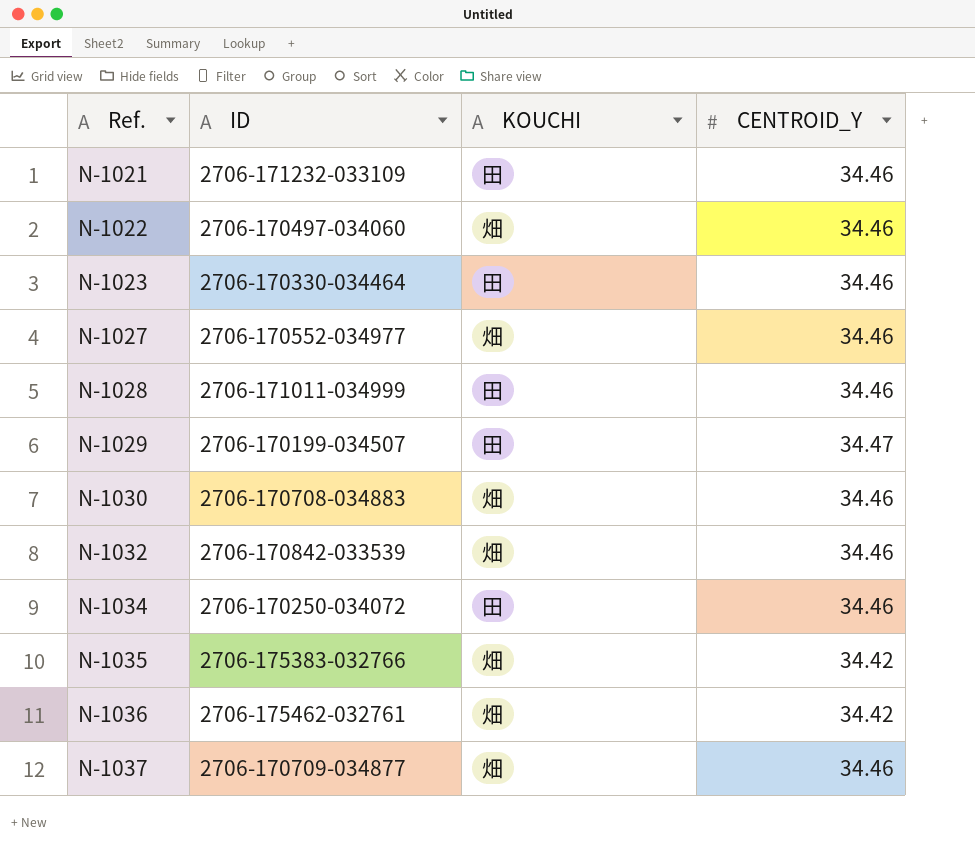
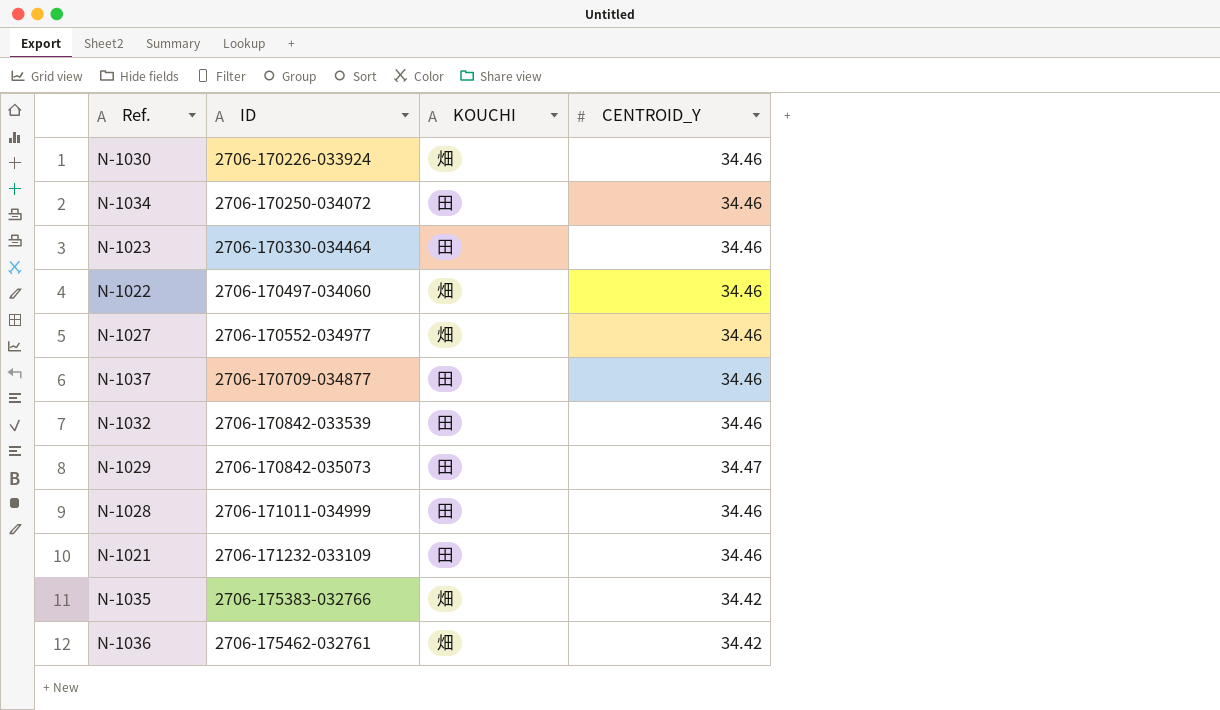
row order: Ref. ascending -> ID ascending
N-1030 | ID: 2706-170708-034883 -> 2706-170226-033924
N-1037 | KOUCHI: 畑 -> 田
N-1032 | KOUCHI: 畑 -> 田
N-1029 | ID: 2706-170199-034507 -> 2706-170842-035073

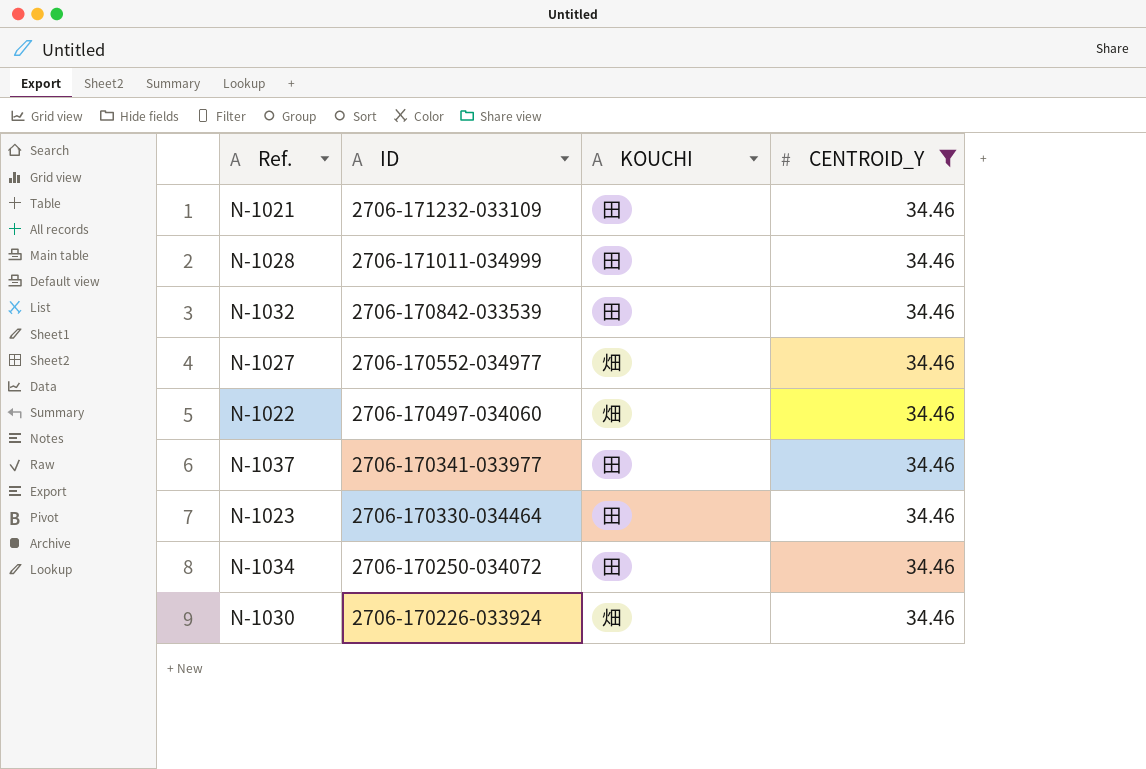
filter: none -> CENTROID_Y = 34.46
row order: ID ascending -> ID descending
N-1037 | ID: 2706-170709-034877 -> 2706-170341-033977

